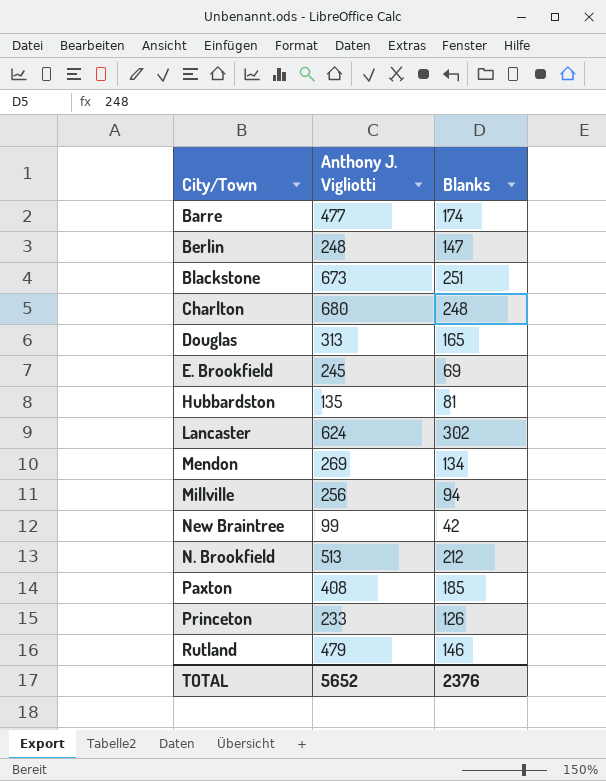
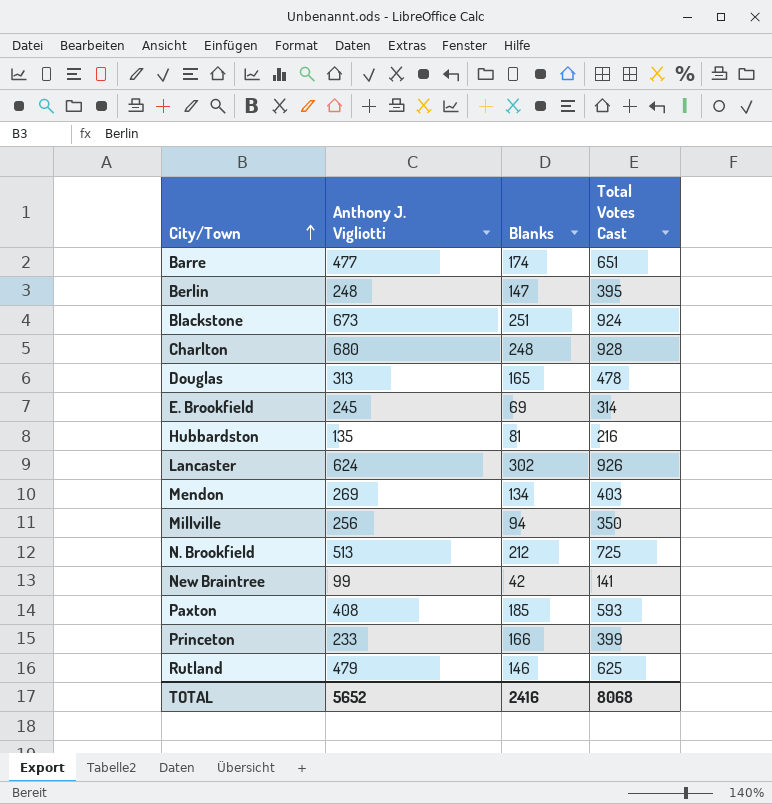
row order: none -> City/Town ascending
column Total Votes Cast | formula: none -> [Anthony J. Vigliotti] + [Blanks]
Princeton | Blanks: 126 -> 166
TOTAL | Blanks: 2376 -> 2416

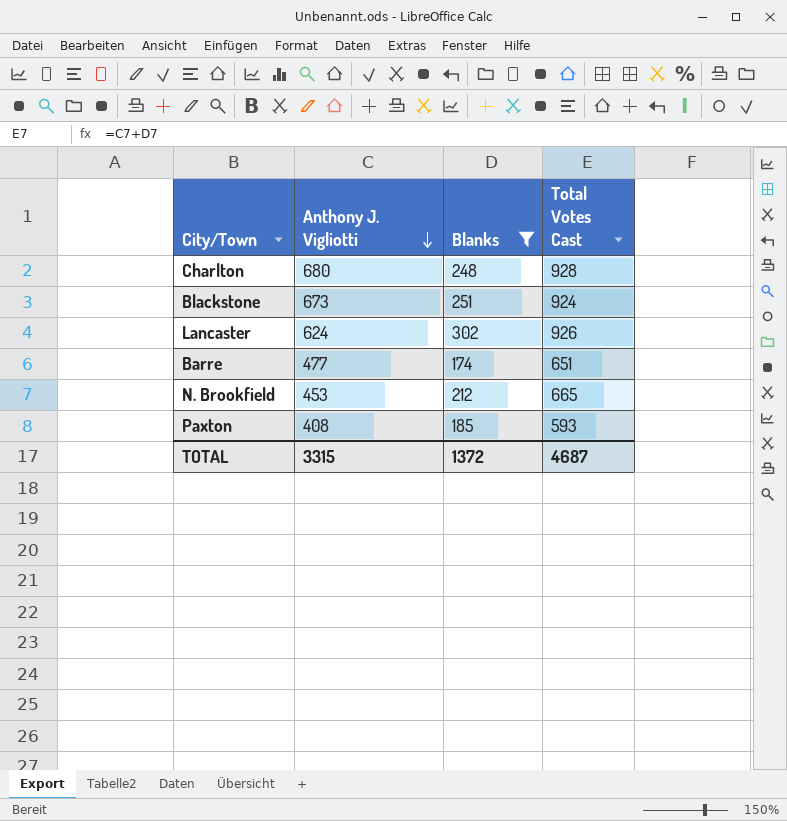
filter: none -> Blanks >= 174
row order: City/Town ascending -> Anthony J. Vigliotti descending
N. Brookfield | Anthony J. Vigliotti: 513 -> 453
N. Brookfield | Total Votes Cast: 725 -> 665
TOTAL | Anthony J. Vigliotti: 5652 -> 3315
TOTAL | Blanks: 2416 -> 1372
TOTAL | Total Votes Cast: 8068 -> 4687

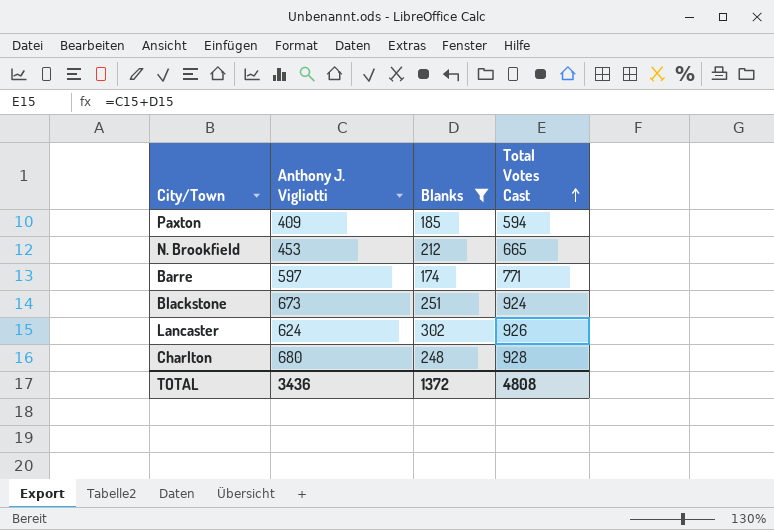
row order: Anthony J. Vigliotti descending -> Total Votes Cast ascending
Paxton | Anthony J. Vigliotti: 408 -> 409
Paxton | Total Votes Cast: 593 -> 594
Barre | Anthony J. Vigliotti: 477 -> 597
Barre | Total Votes Cast: 651 -> 771
TOTAL | Anthony J. Vigliotti: 3315 -> 3436
TOTAL | Total Votes Cast: 4687 -> 4808

